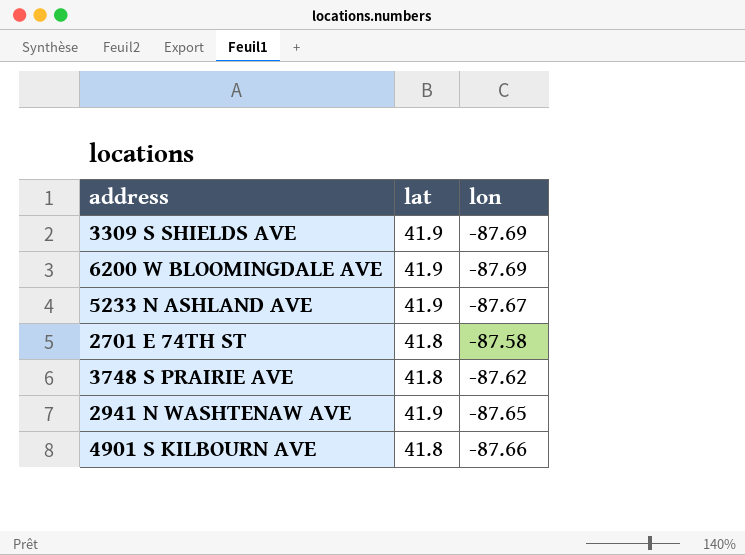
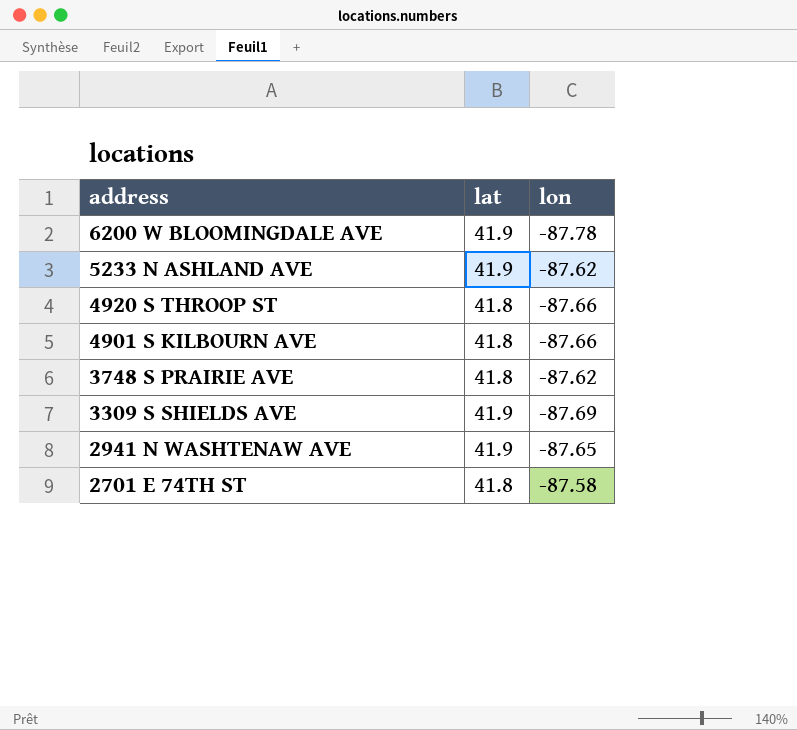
row order: none -> address descending
6200 W BLOOMINGDALE AVE | lon: -87.69 -> -87.78
5233 N ASHLAND AVE | lon: -87.67 -> -87.62
row 4920 S THROOP ST: none -> 41.8 | -87.66

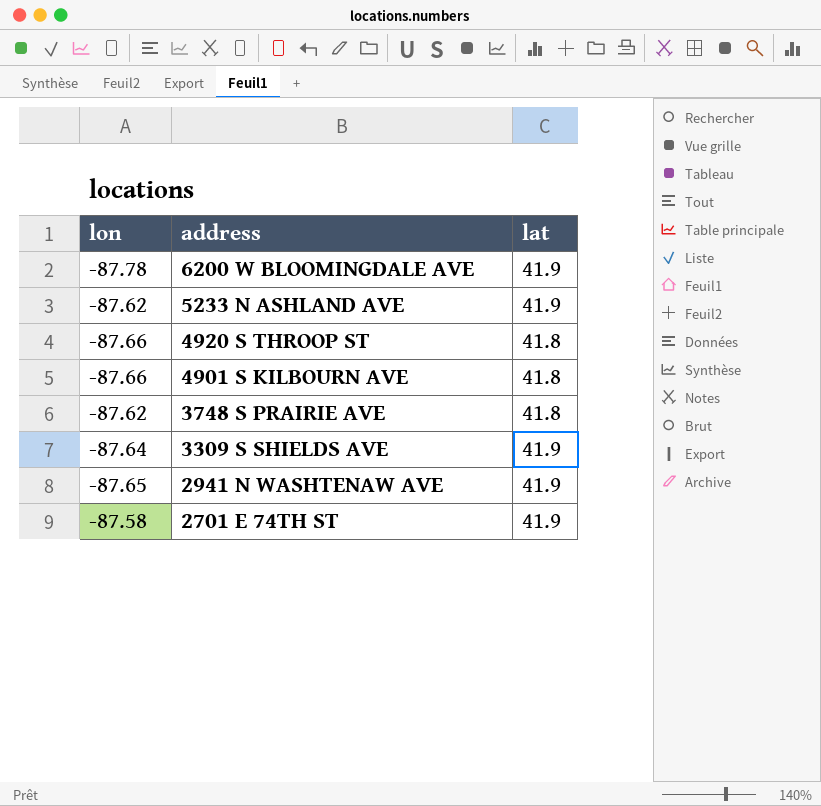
column lon | position: 3 -> 1
3309 S SHIELDS AVE | lon: -87.69 -> -87.64
2701 E 74TH ST | lat: 41.8 -> 41.9

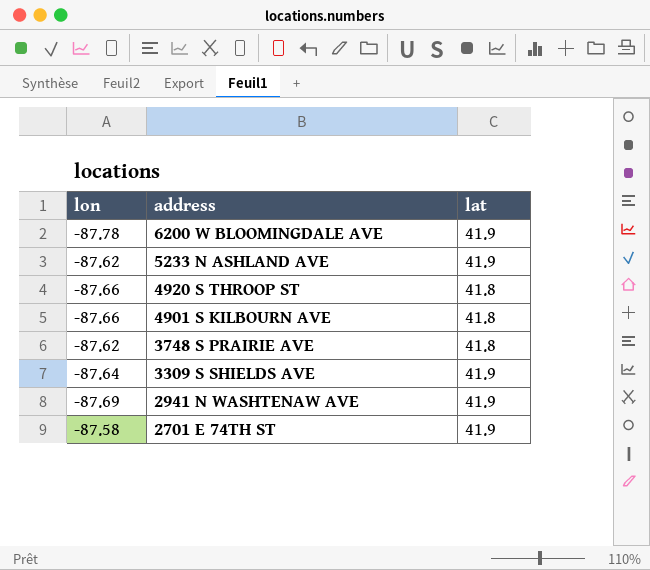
2941 N WASHTENAW AVE | lon: -87.65 -> -87.69

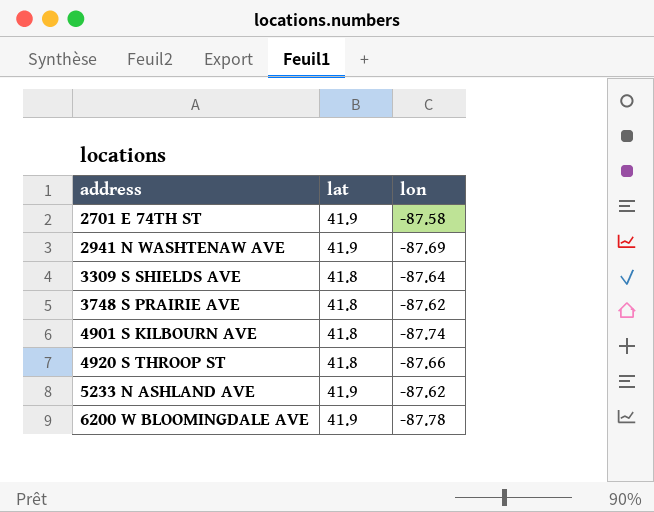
row order: address descending -> address ascending
column lon | position: 1 -> 3
3309 S SHIELDS AVE | lat: 41.9 -> 41.8
4901 S KILBOURN AVE | lon: -87.66 -> -87.74

